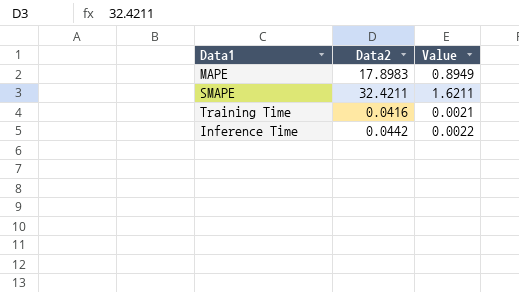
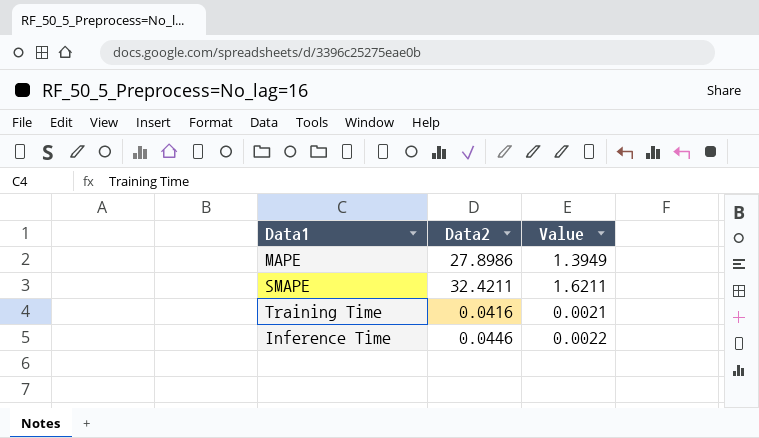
MAPE | Data2: 17.8983 -> 27.8986
MAPE | Value: 0.8949 -> 1.3949
Inference Time | Data2: 0.0442 -> 0.0446

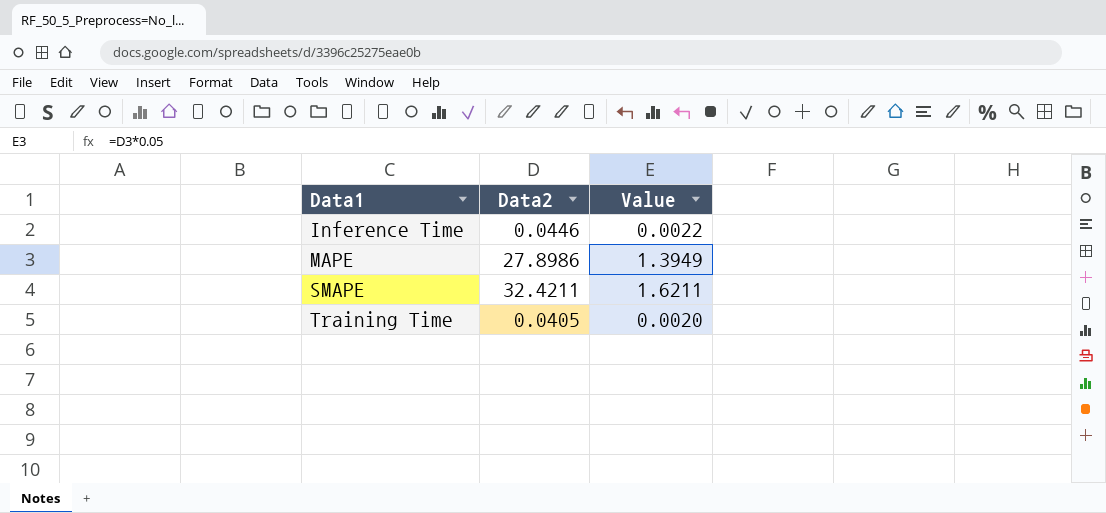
row order: none -> Data1 ascending
Training Time | Data2: 0.0416 -> 0.0405
Training Time | Value: 0.0021 -> 0.0020

